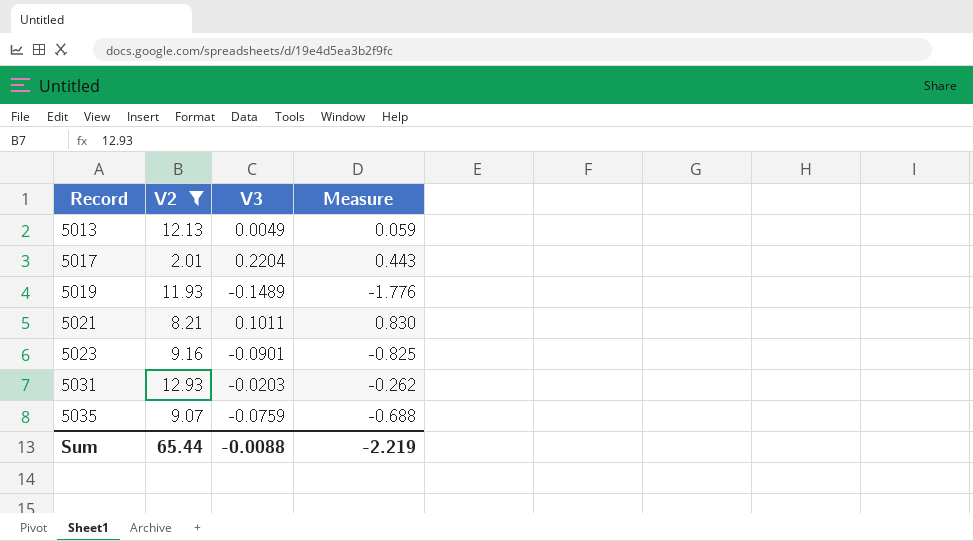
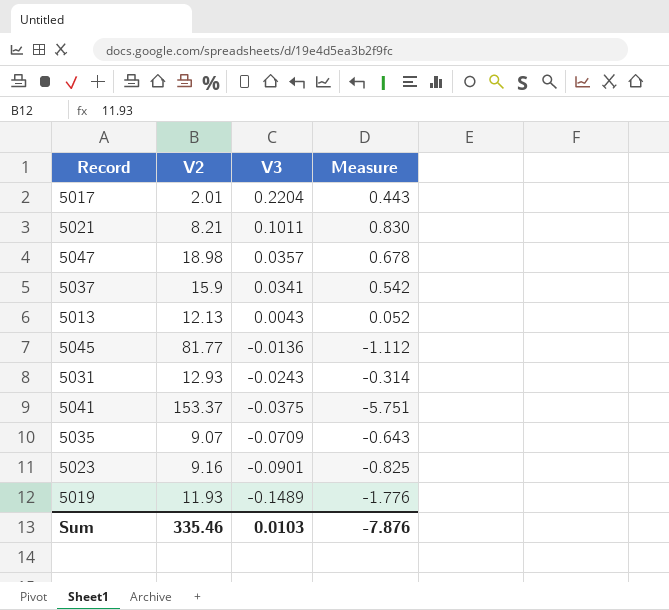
filter: V2 <= 12.93 -> none
row order: Record ascending -> V3 descending
5013 | V3: 0.0049 -> 0.0043
5013 | Measure: 0.059 -> 0.052
5031 | V3: -0.0203 -> -0.0243
5031 | Measure: -0.262 -> -0.314
5035 | V3: -0.0759 -> -0.0709
5035 | Measure: -0.688 -> -0.643
Sum | V2: 65.44 -> 335.46
Sum | V3: -0.0088 -> 0.0103
Sum | Measure: -2.219 -> -7.876

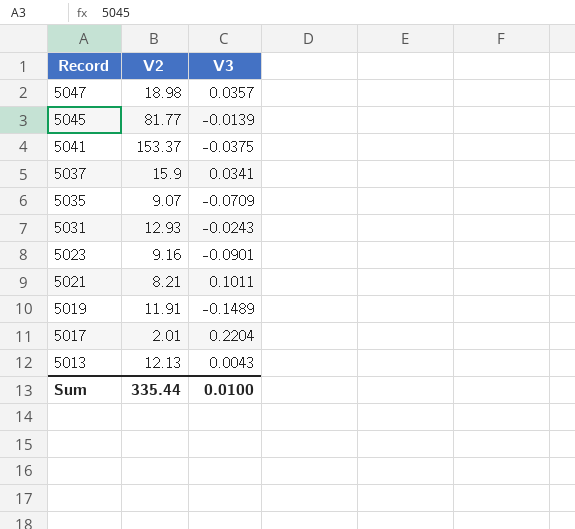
row order: V3 descending -> Record descending
column Measure | formula: [V2] * [V3] -> none
5045 | V3: -0.0136 -> -0.0139
5019 | V2: 11.93 -> 11.91
Sum | V2: 335.46 -> 335.44
Sum | V3: 0.0103 -> 0.0100

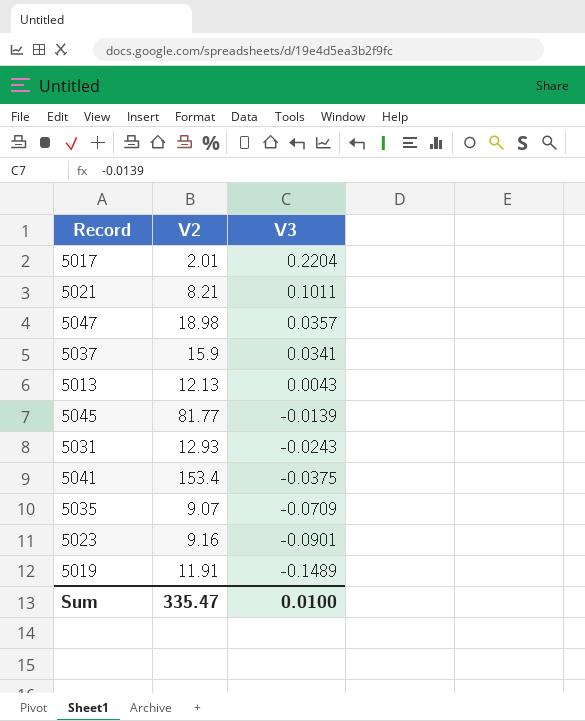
row order: Record descending -> V3 descending
5041 | V2: 153.37 -> 153.4
Sum | V2: 335.44 -> 335.47

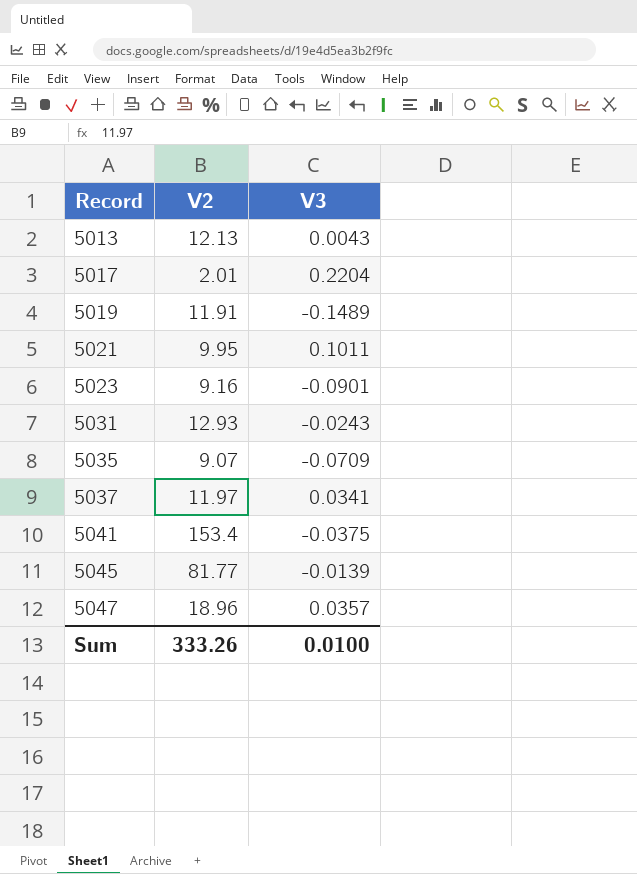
row order: V3 descending -> Record ascending
5021 | V2: 8.21 -> 9.95
5037 | V2: 15.9 -> 11.97
5047 | V2: 18.98 -> 18.96
Sum | V2: 335.47 -> 333.26

